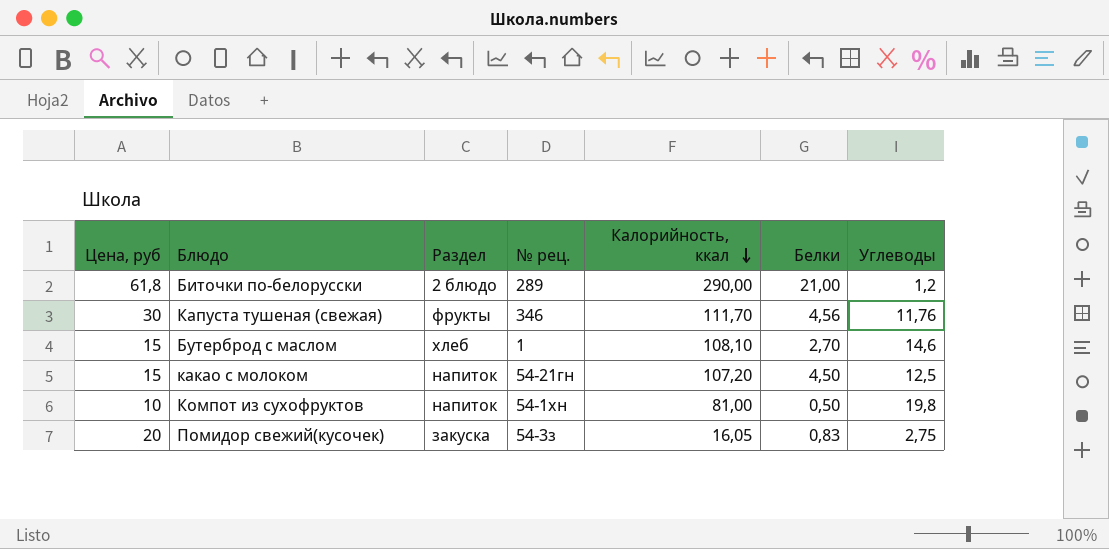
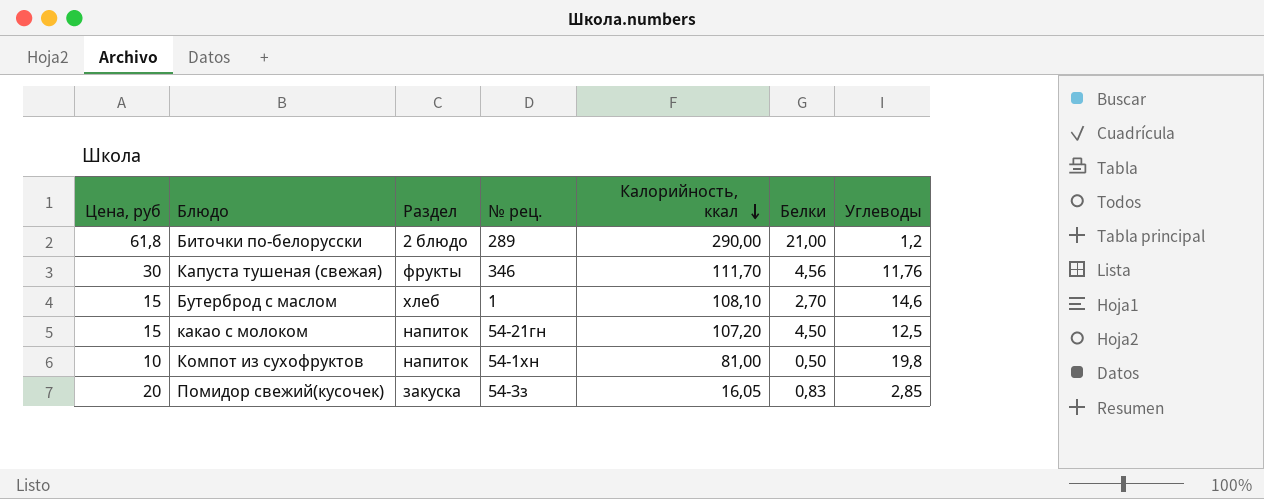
Помидор свежий(кусочек) | Углеводы: 2,75 -> 2,85

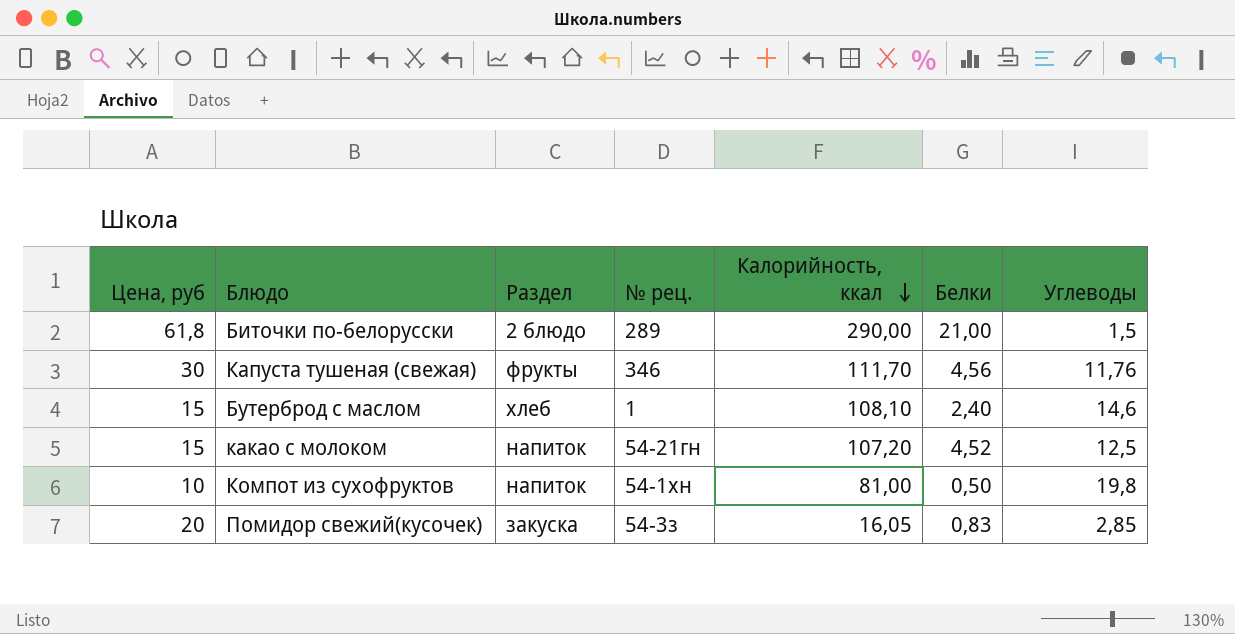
Биточки по-белорусски | Углеводы: 1,2 -> 1,5
Бутерброд с маслом | Белки: 2,70 -> 2,40
какао с молоком | Белки: 4,50 -> 4,52

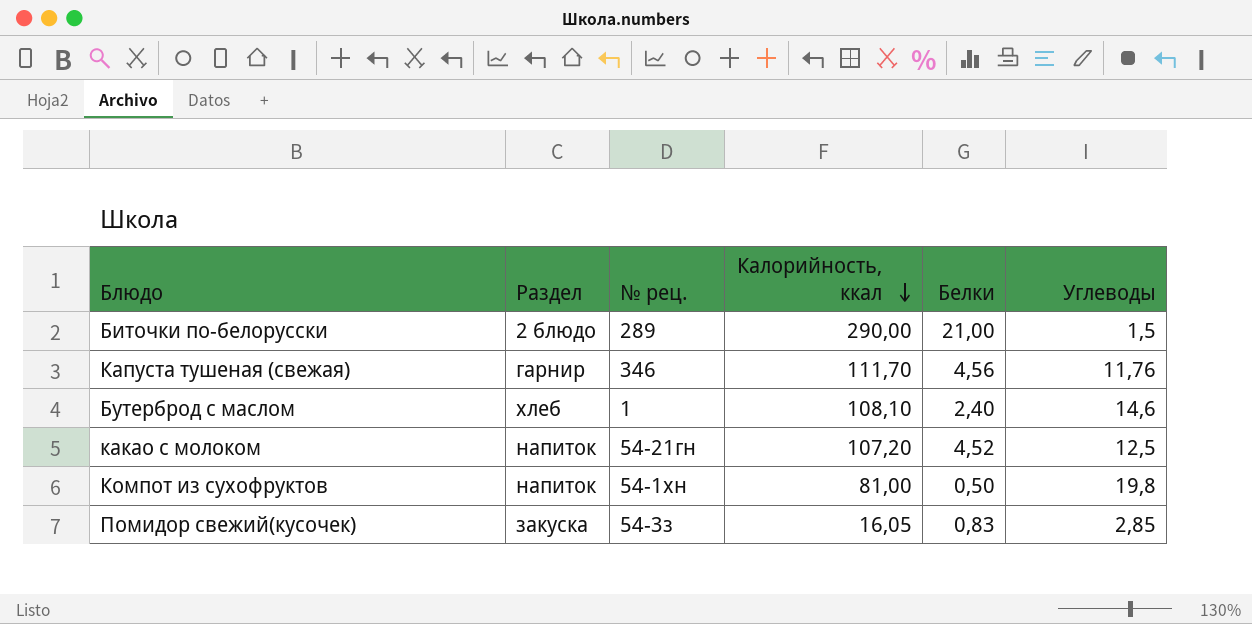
column Цена, руб | position: 1 -> none
Капуста тушеная (свежая) | Раздел: фрукты -> гарнир

